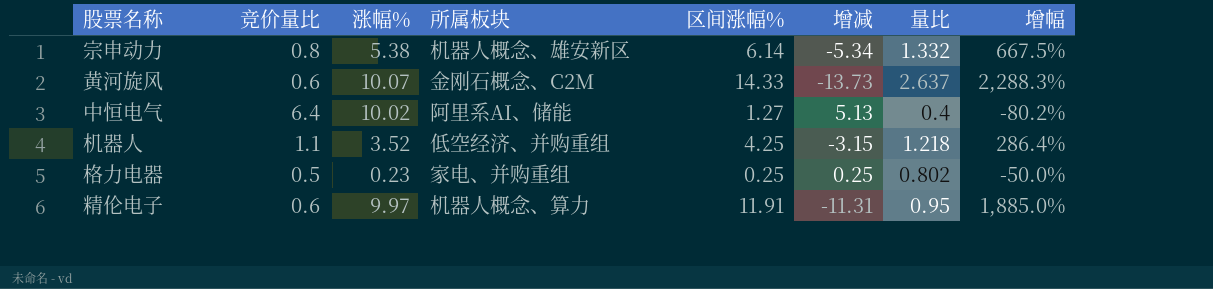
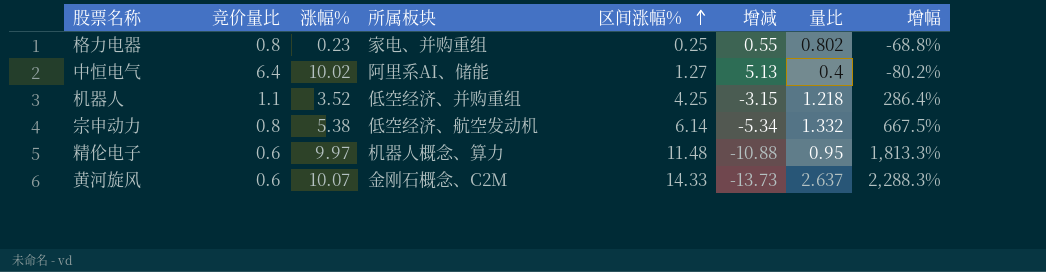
row order: none -> 区间涨幅% ascending
格力电器 | 竞价量比: 0.5 -> 0.8
格力电器 | 增减: 0.25 -> 0.55
格力电器 | 增幅: -50.0% -> -68.8%
宗申动力 | 所属板块: 机器人概念、雄安新区 -> 低空经济、航空发动机
精伦电子 | 区间涨幅%: 11.91 -> 11.48
精伦电子 | 增减: -11.31 -> -10.88
精伦电子 | 增幅: 1,885.0% -> 1,813.3%

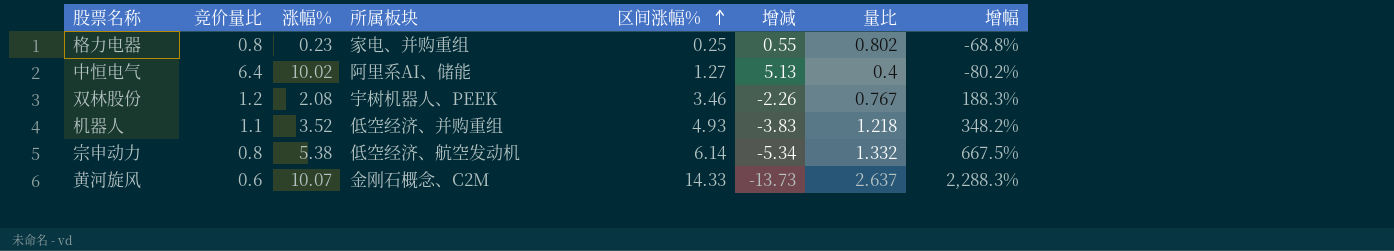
row 精伦电子: 0.6 | 9.97 | 机器人概念、算力 | 11.48 | -10.88 | 0.95 | 1,813.3% -> none
row 双林股份: none -> 1.2 | 2.08 | 宇树机器人、PEEK | 3.46 | -2.26 | 0.767 | 188.3%
机器人 | 区间涨幅%: 4.25 -> 4.93
机器人 | 增减: -3.15 -> -3.83
机器人 | 增幅: 286.4% -> 348.2%

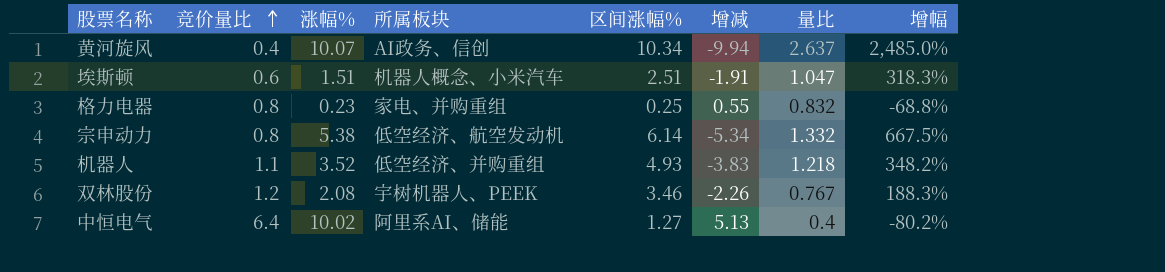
row order: 区间涨幅% ascending -> 竞价量比 ascending
黄河旋风 | 竞价量比: 0.6 -> 0.4
黄河旋风 | 所属板块: 金刚石概念、C2M -> AI政务、信创
黄河旋风 | 区间涨幅%: 14.33 -> 10.34
黄河旋风 | 增减: -13.73 -> -9.94
黄河旋风 | 增幅: 2,288.3% -> 2,485.0%
row 埃斯顿: none -> 0.6 | 1.51 | 机器人概念、小米汽车 | 2.51 | -1.91 | 1.047 | 318.3%
格力电器 | 量比: 0.802 -> 0.832

